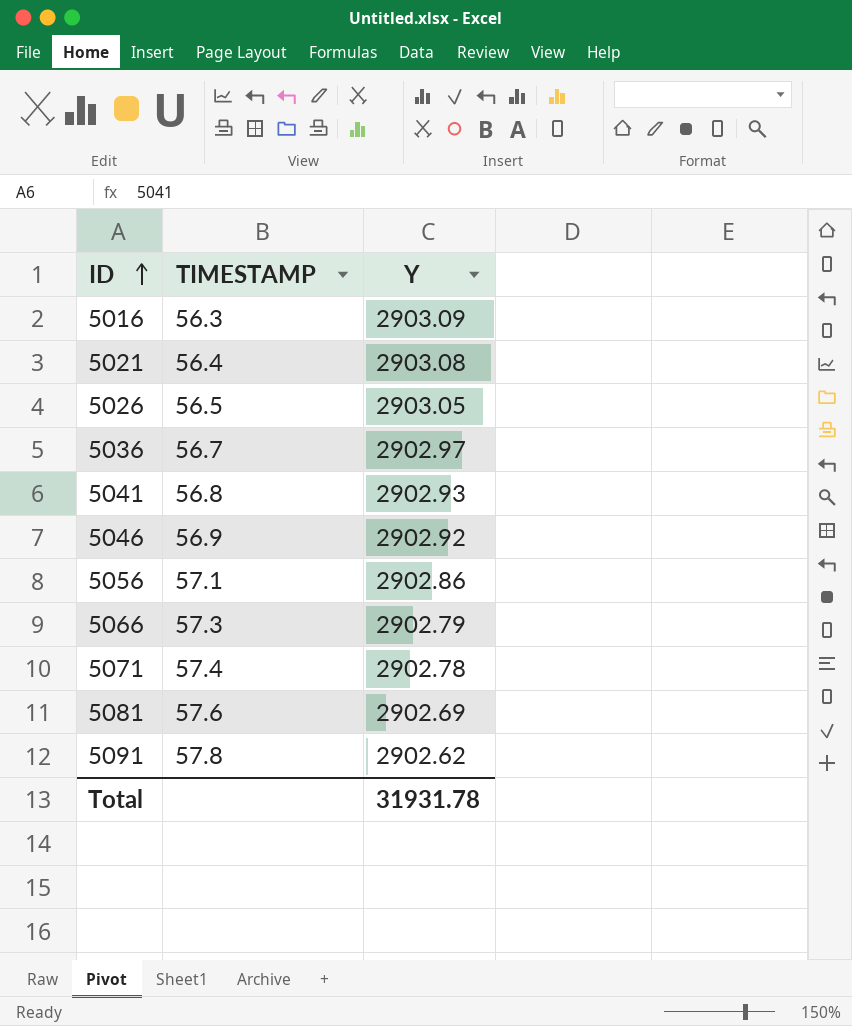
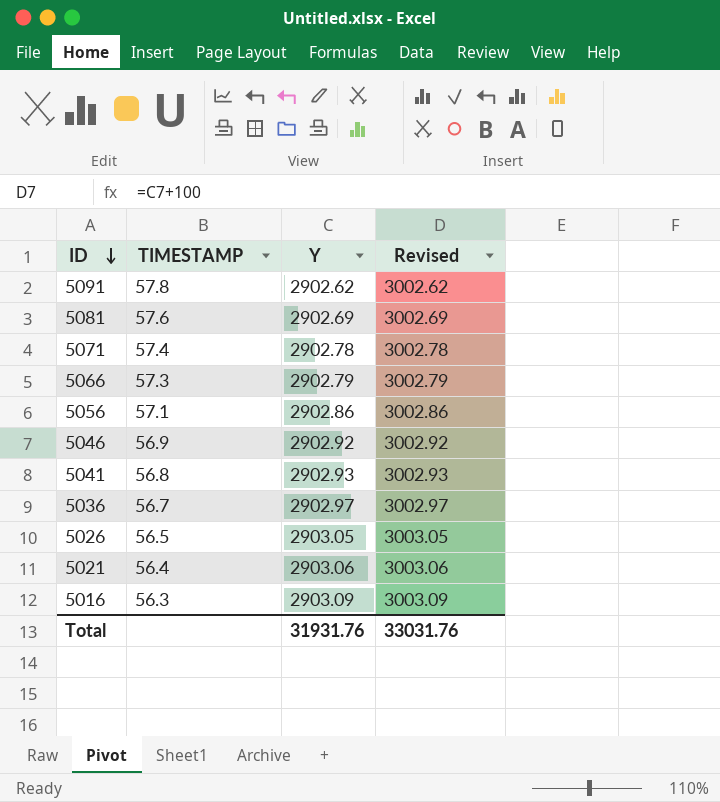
row order: ID ascending -> ID descending
column Revised | formula: none -> [Y] + 100
5021 | Y: 2903.08 -> 2903.06
Total | Y: 31931.78 -> 31931.76

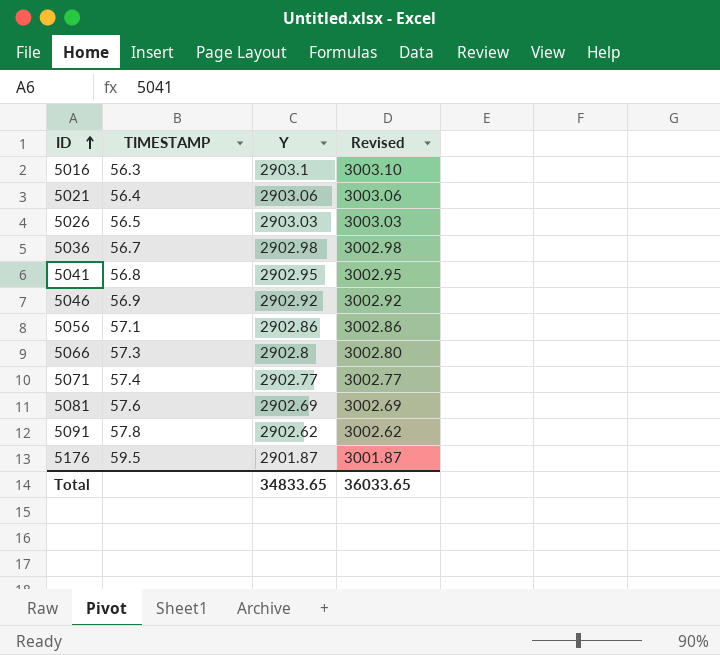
row order: ID descending -> ID ascending
5016 | Y: 2903.09 -> 2903.1
5016 | Revised: 3003.09 -> 3003.10
5026 | Y: 2903.05 -> 2903.03
5026 | Revised: 3003.05 -> 3003.03
5036 | Y: 2902.97 -> 2902.98
5036 | Revised: 3002.97 -> 3002.98
5041 | Y: 2902.93 -> 2902.95
5041 | Revised: 3002.93 -> 3002.95
5066 | Y: 2902.79 -> 2902.8
5066 | Revised: 3002.79 -> 3002.80
5071 | Y: 2902.78 -> 2902.77
5071 | Revised: 3002.78 -> 3002.77
row 5176: none -> 59.5 | 2901.87 | 3001.87
Total | Y: 31931.76 -> 34833.65
Total | Revised: 33031.76 -> 36033.65

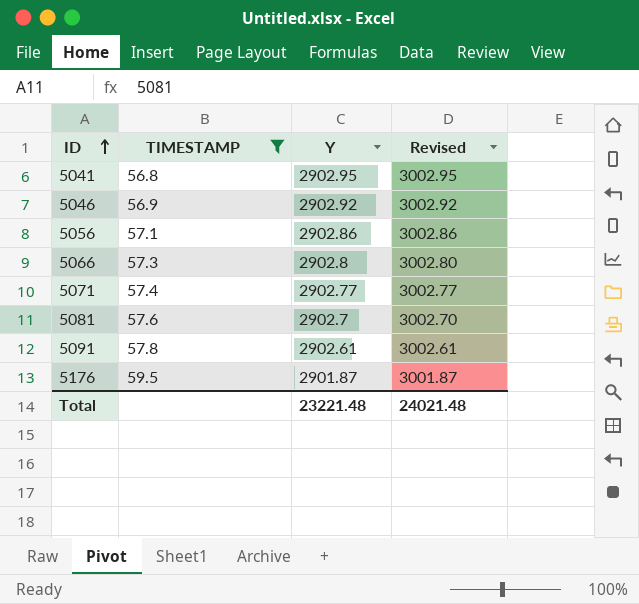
filter: none -> TIMESTAMP >= 56.8
5081 | Y: 2902.69 -> 2902.7
5081 | Revised: 3002.69 -> 3002.70
5091 | Y: 2902.62 -> 2902.61
5091 | Revised: 3002.62 -> 3002.61
Total | Y: 34833.65 -> 23221.48
Total | Revised: 36033.65 -> 24021.48

